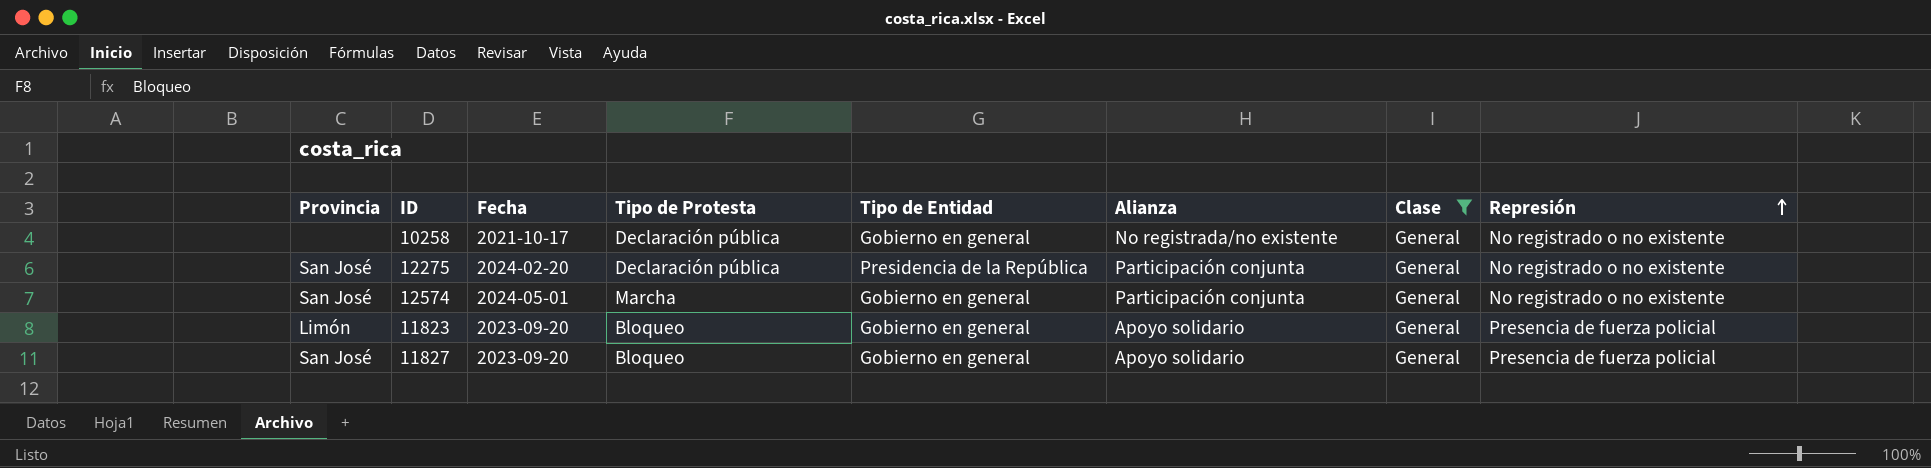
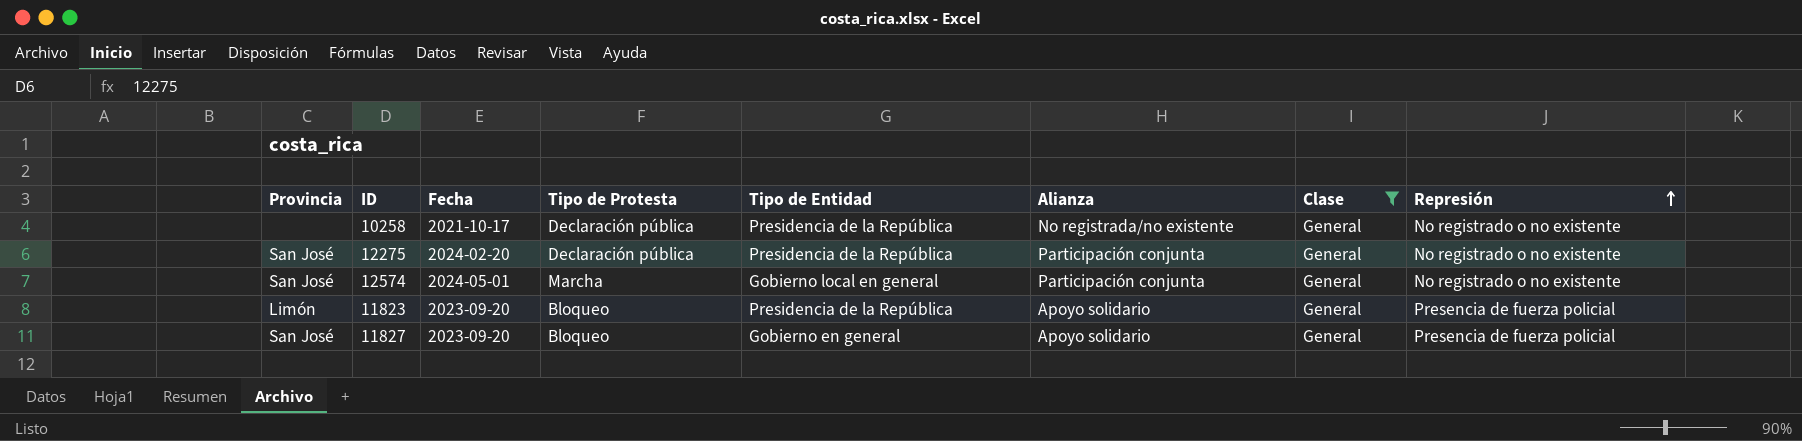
10258 | Tipo de Entidad: Gobierno en general -> Presidencia de la República
12574 | Tipo de Entidad: Gobierno en general -> Gobierno local en general
11823 | Tipo de Entidad: Gobierno en general -> Presidencia de la República

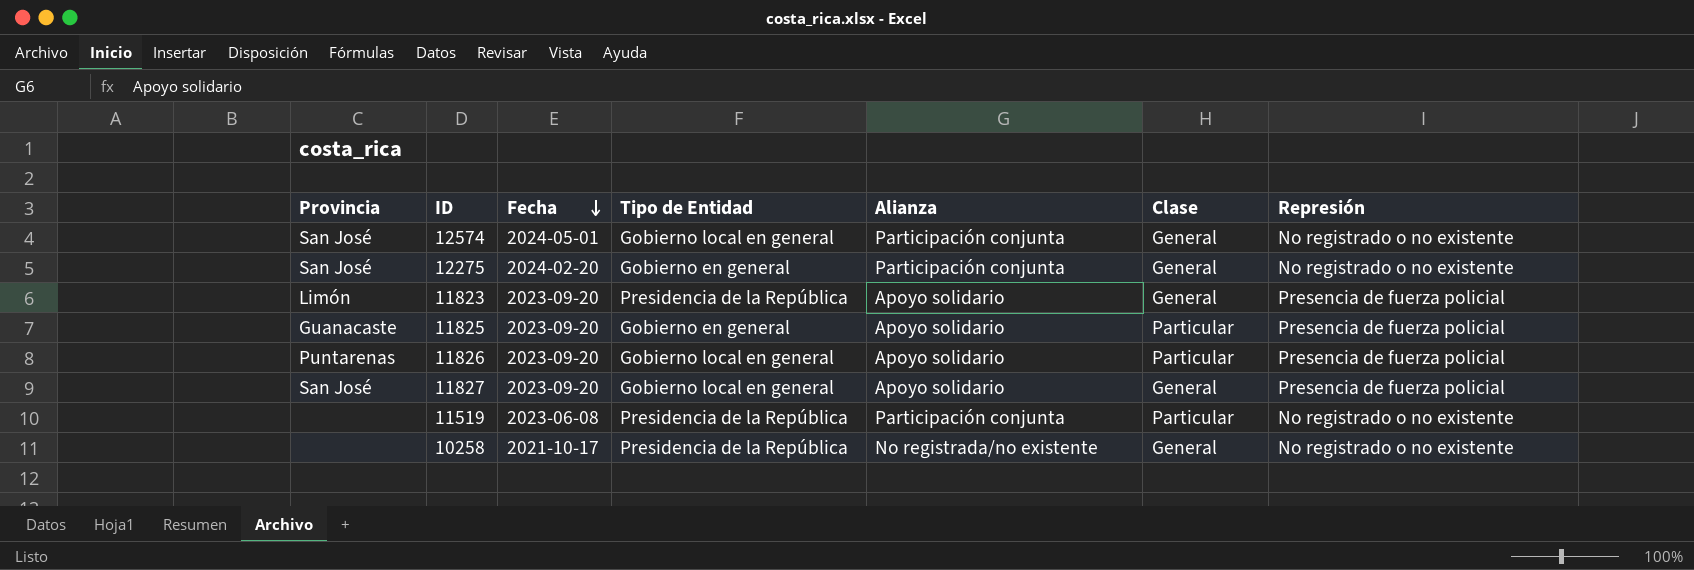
filter: Clase = General -> none
row order: Represión ascending -> Fecha descending
column Tipo de Protesta | position: 4 -> none
12275 | Tipo de Entidad: Presidencia de la República -> Gobierno en general
11827 | Tipo de Entidad: Gobierno en general -> Gobierno local en general

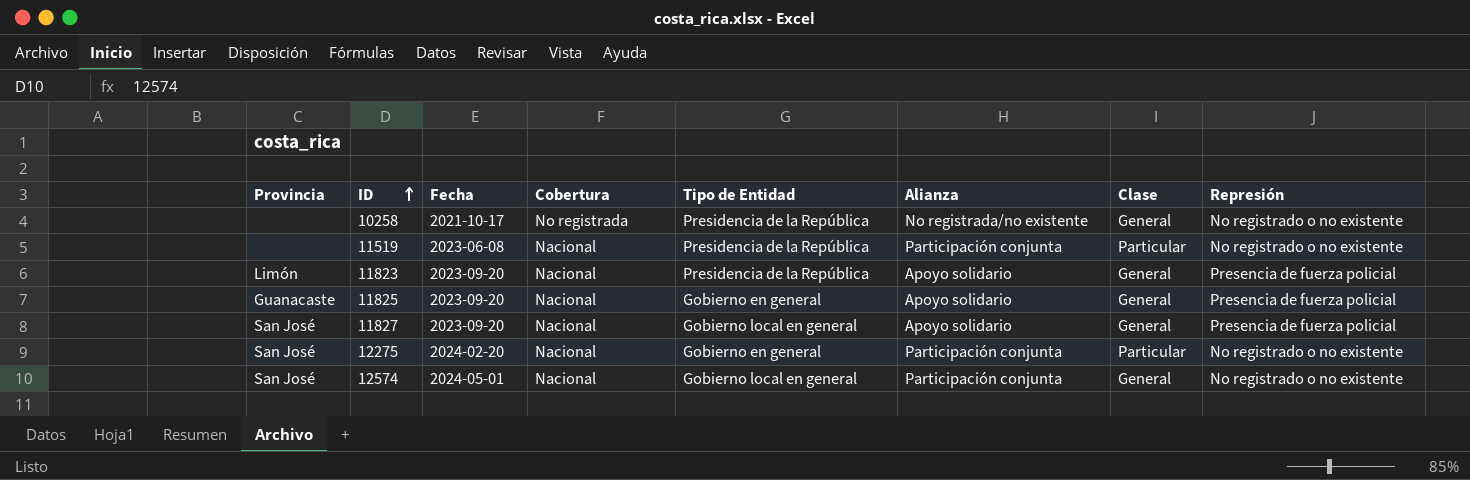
row order: Fecha descending -> ID ascending
column Cobertura | position: none -> 4
row 11826: Puntarenas | 2023-09-20 | Gobierno local en general | Apoyo solidario | Particular | Presencia de fuerza policial -> none
11825 | Clase: Particular -> General
12275 | Clase: General -> Particular

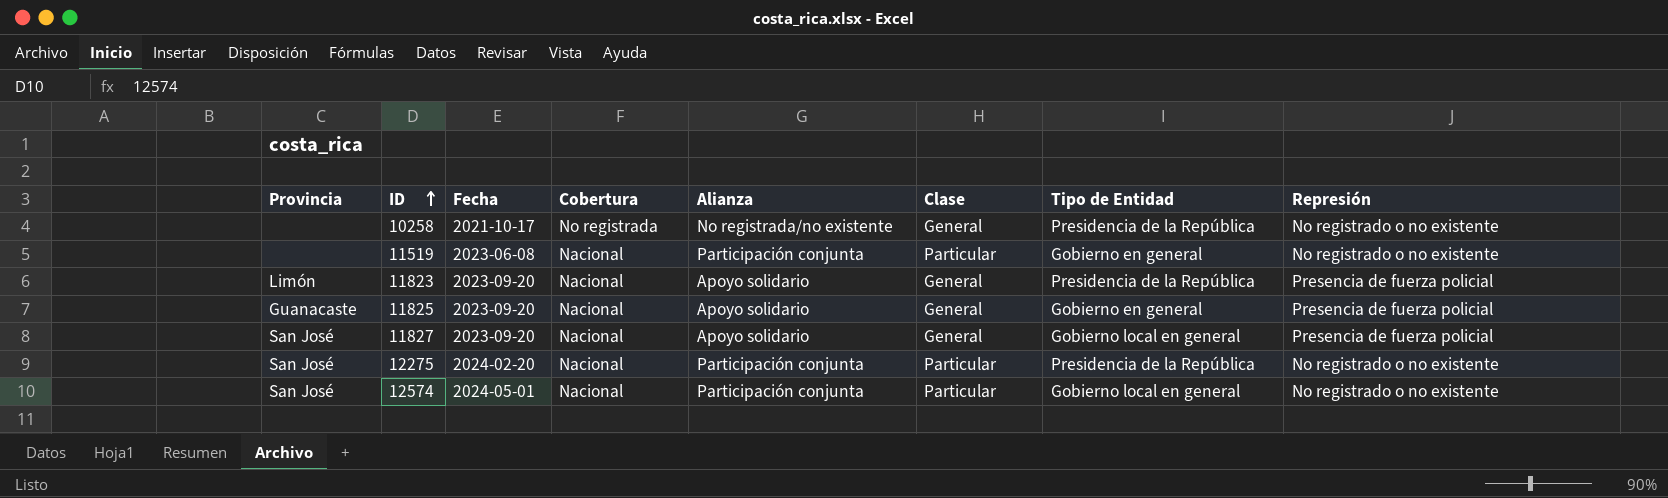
column Tipo de Entidad | position: 5 -> 7
11519 | Tipo de Entidad: Presidencia de la República -> Gobierno en general
12275 | Tipo de Entidad: Gobierno en general -> Presidencia de la República
12574 | Clase: General -> Particular

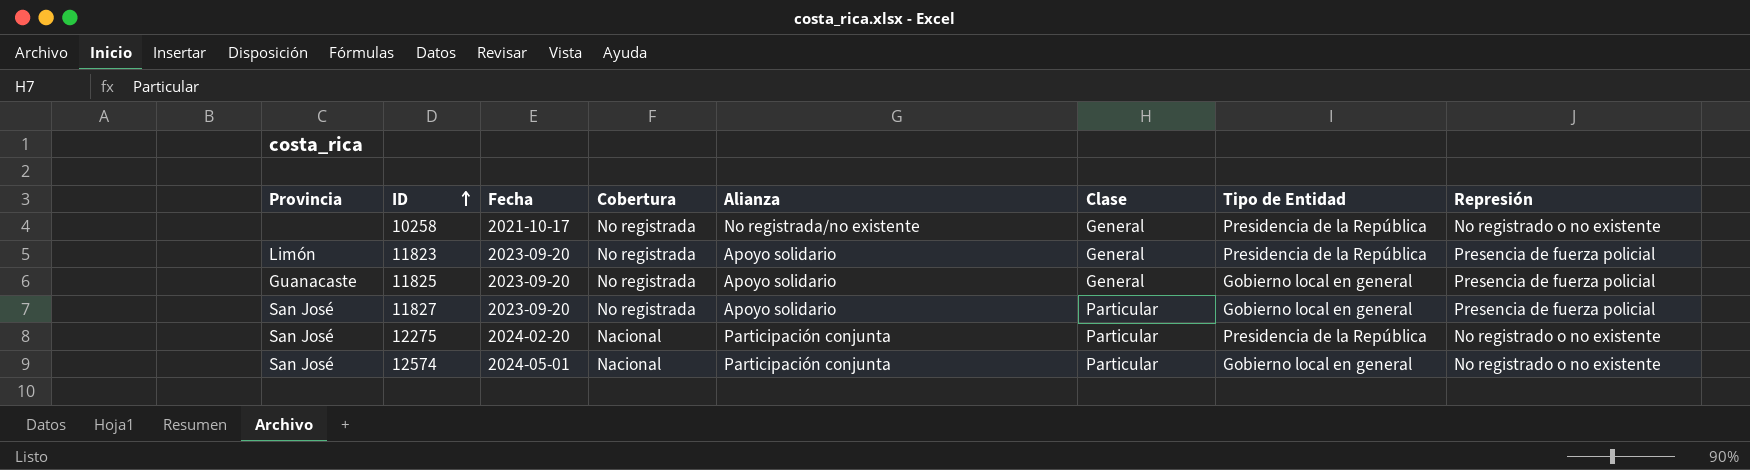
row 11519: none | 2023-06-08 | Nacional | Participación conjunta | Particular | Gobierno en general | No registrado o no existente -> none
11823 | Cobertura: Nacional -> No registrada
11825 | Cobertura: Nacional -> No registrada
11825 | Tipo de Entidad: Gobierno en general -> Gobierno local en general
11827 | Cobertura: Nacional -> No registrada
11827 | Clase: General -> Particular

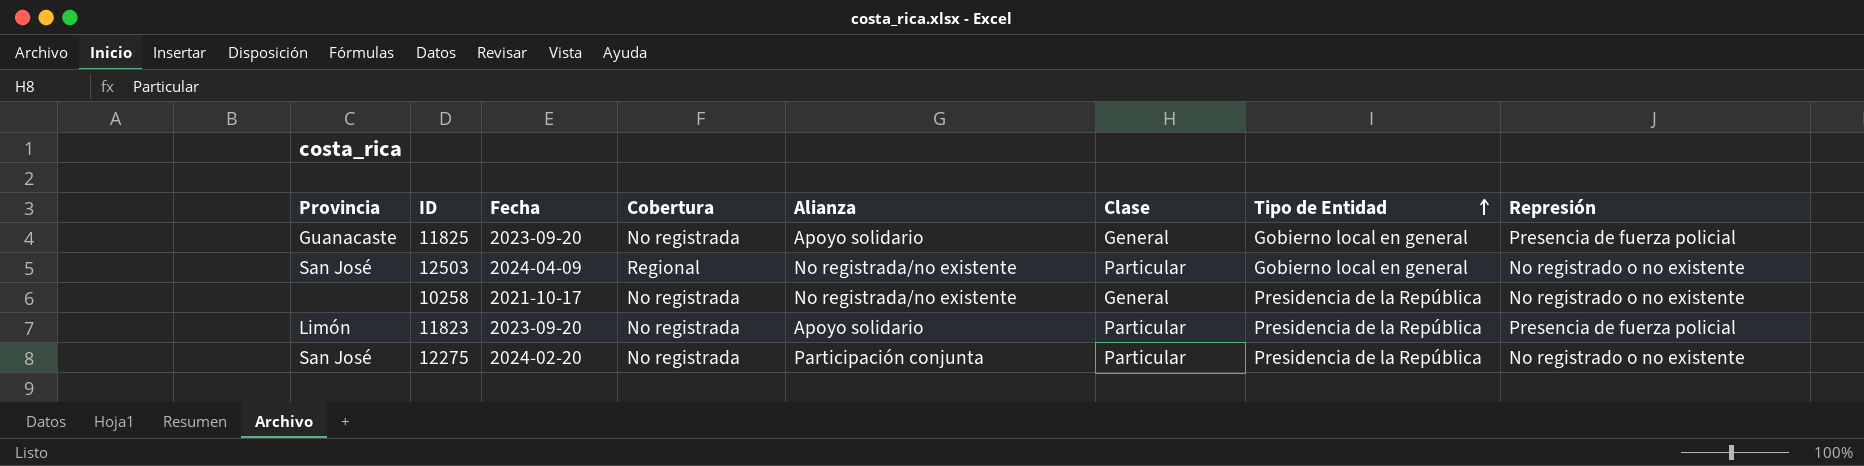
row order: ID ascending -> Tipo de Entidad ascending
row 11827: San José | 2023-09-20 | No registrada | Apoyo solidario | Particular | Gobierno local en general | Presencia de fuerza policial -> none
row 12574: San José | 2024-05-01 | Nacional | Participación conjunta | Particular | Gobierno local en general | No registrado o no existente -> none
row 12503: none -> San José | 2024-04-09 | Regional | No registrada/no existente | Particular | Gobierno local en general | No registrado o no existente
11823 | Clase: General -> Particular
12275 | Cobertura: Nacional -> No registrada

